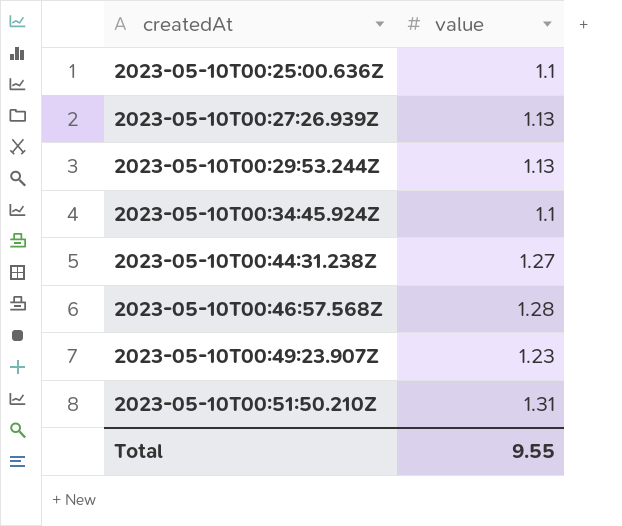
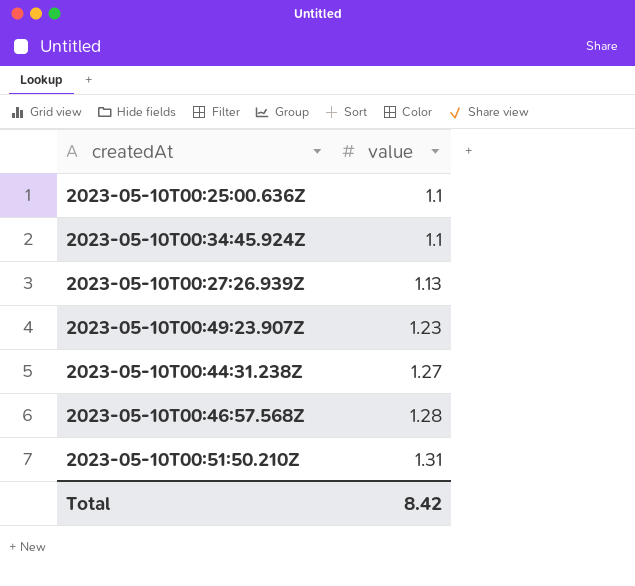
row order: createdAt ascending -> value ascending
row 2023-05-10T00:29:53.244Z: 1.13 -> none
Total | value: 9.55 -> 8.42

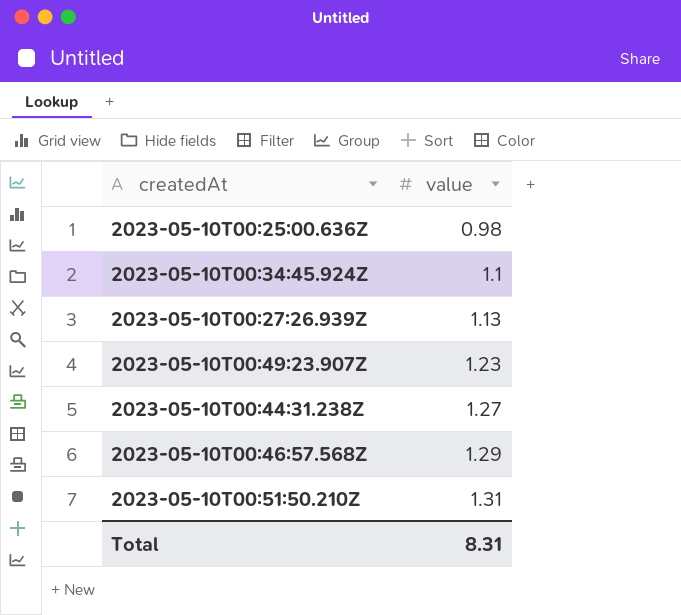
2023-05-10T00:25:00.636Z | value: 1.1 -> 0.98
2023-05-10T00:46:57.568Z | value: 1.28 -> 1.29
Total | value: 8.42 -> 8.31

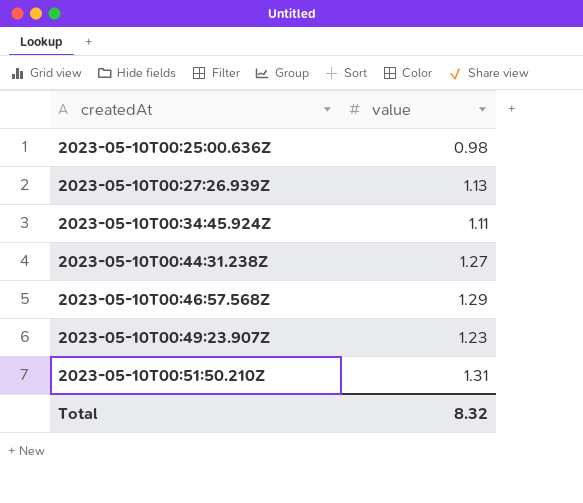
row order: value ascending -> createdAt ascending
2023-05-10T00:34:45.924Z | value: 1.1 -> 1.11
Total | value: 8.31 -> 8.32

